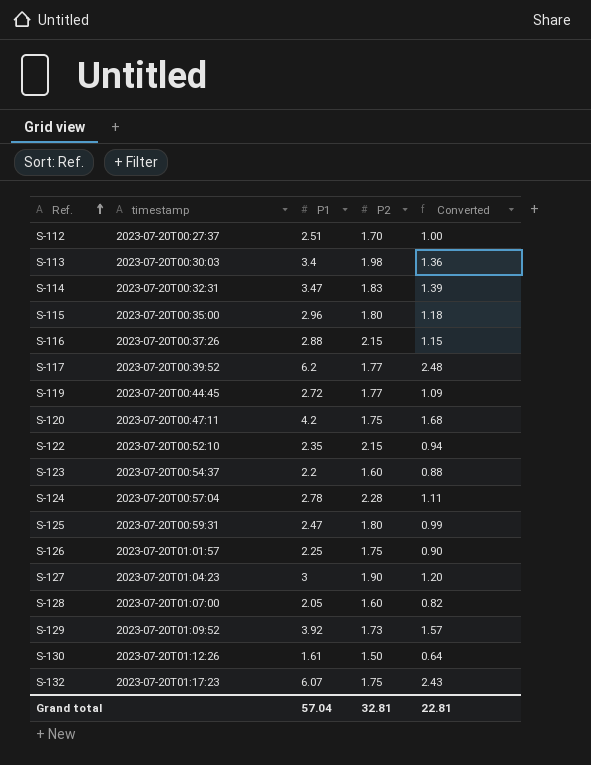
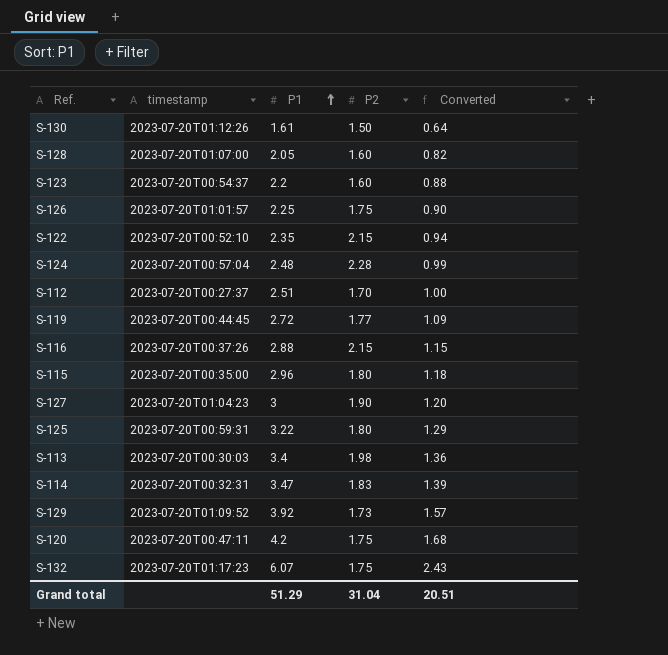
row order: Ref. ascending -> P1 ascending
row S-117: 2023-07-20T00:39:52 | 6.2 | 1.77 | 2.48 -> none
S-124 | P1: 2.78 -> 2.48
S-124 | Converted: 1.11 -> 0.99
S-125 | P1: 2.47 -> 3.22
S-125 | Converted: 0.99 -> 1.29
Grand total | P1: 57.04 -> 51.29
Grand total | P2: 32.81 -> 31.04
Grand total | Converted: 22.81 -> 20.51

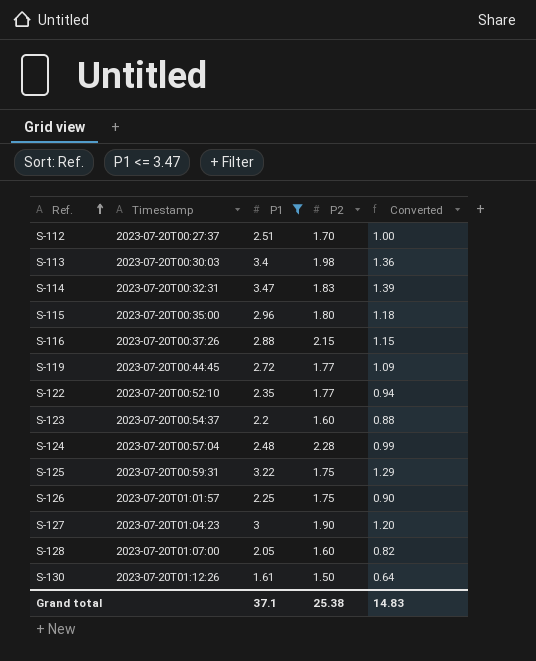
filter: none -> P1 <= 3.47
row order: P1 ascending -> Ref. ascending
column name: timestamp -> Timestamp
S-122 | P2: 2.15 -> 1.77
S-125 | P2: 1.80 -> 1.75
Grand total | P1: 51.29 -> 37.1
Grand total | P2: 31.04 -> 25.38
Grand total | Converted: 20.51 -> 14.83

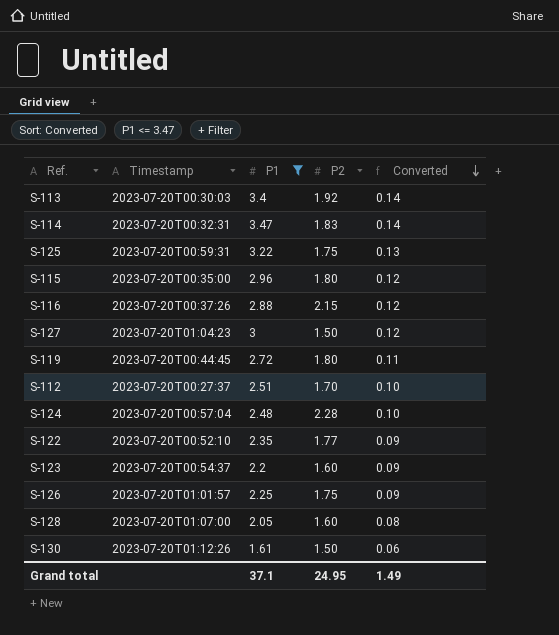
row order: Ref. ascending -> Converted descending
column Converted | formula: [P1] * 0.4 -> [P1] * 0.04
S-113 | P2: 1.98 -> 1.92
S-127 | P2: 1.90 -> 1.50
S-119 | P2: 1.77 -> 1.80
Grand total | P2: 25.38 -> 24.95
Grand total | Converted: 14.83 -> 1.49

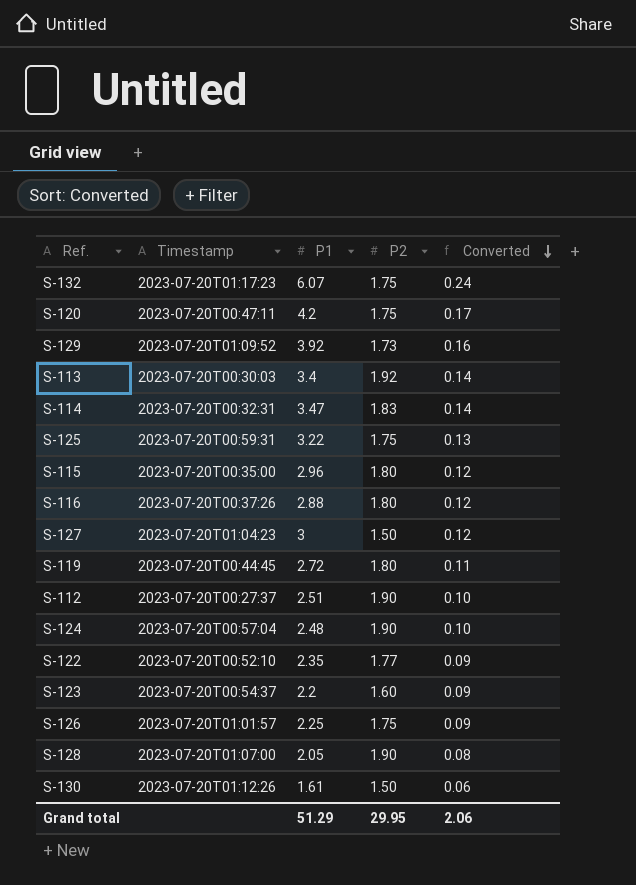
filter: P1 <= 3.47 -> none
S-116 | P2: 2.15 -> 1.80
S-112 | P2: 1.70 -> 1.90
S-124 | P2: 2.28 -> 1.90
S-128 | P2: 1.60 -> 1.90
Grand total | P1: 37.1 -> 51.29
Grand total | P2: 24.95 -> 29.95
Grand total | Converted: 1.49 -> 2.06

